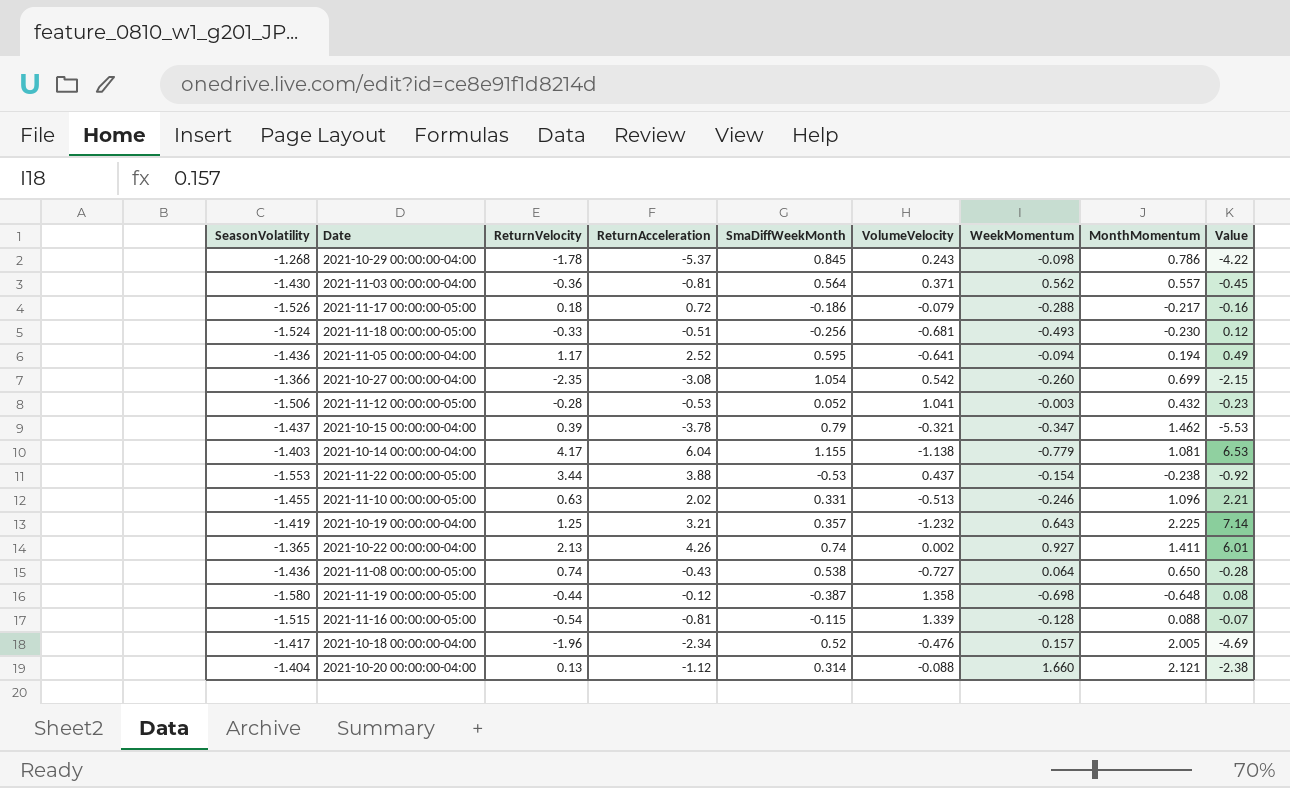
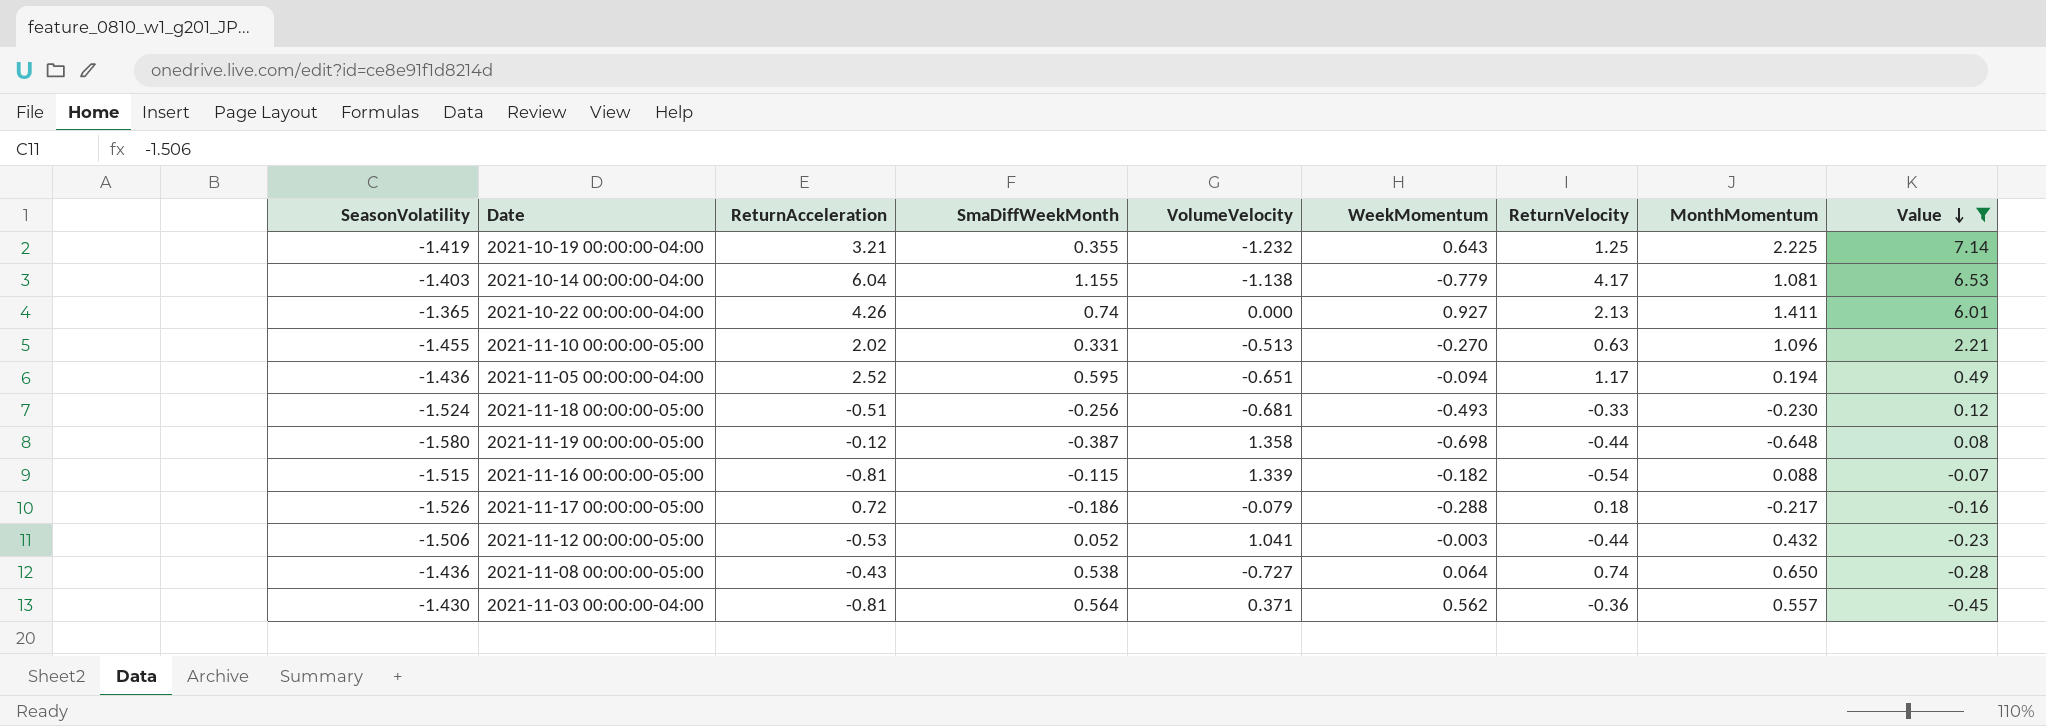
filter: none -> Value >= -0.45
row order: none -> Value descending
column ReturnVelocity | position: 3 -> 7
2021-10-19 00:00:00-04:00 | SmaDiffWeekMonth: 0.357 -> 0.355
2021-10-22 00:00:00-04:00 | VolumeVelocity: 0.002 -> 0.000
2021-11-10 00:00:00-05:00 | WeekMomentum: -0.246 -> -0.270
2021-11-05 00:00:00-04:00 | VolumeVelocity: -0.641 -> -0.651
2021-11-16 00:00:00-05:00 | WeekMomentum: -0.128 -> -0.182
2021-11-12 00:00:00-05:00 | ReturnVelocity: -0.28 -> -0.44

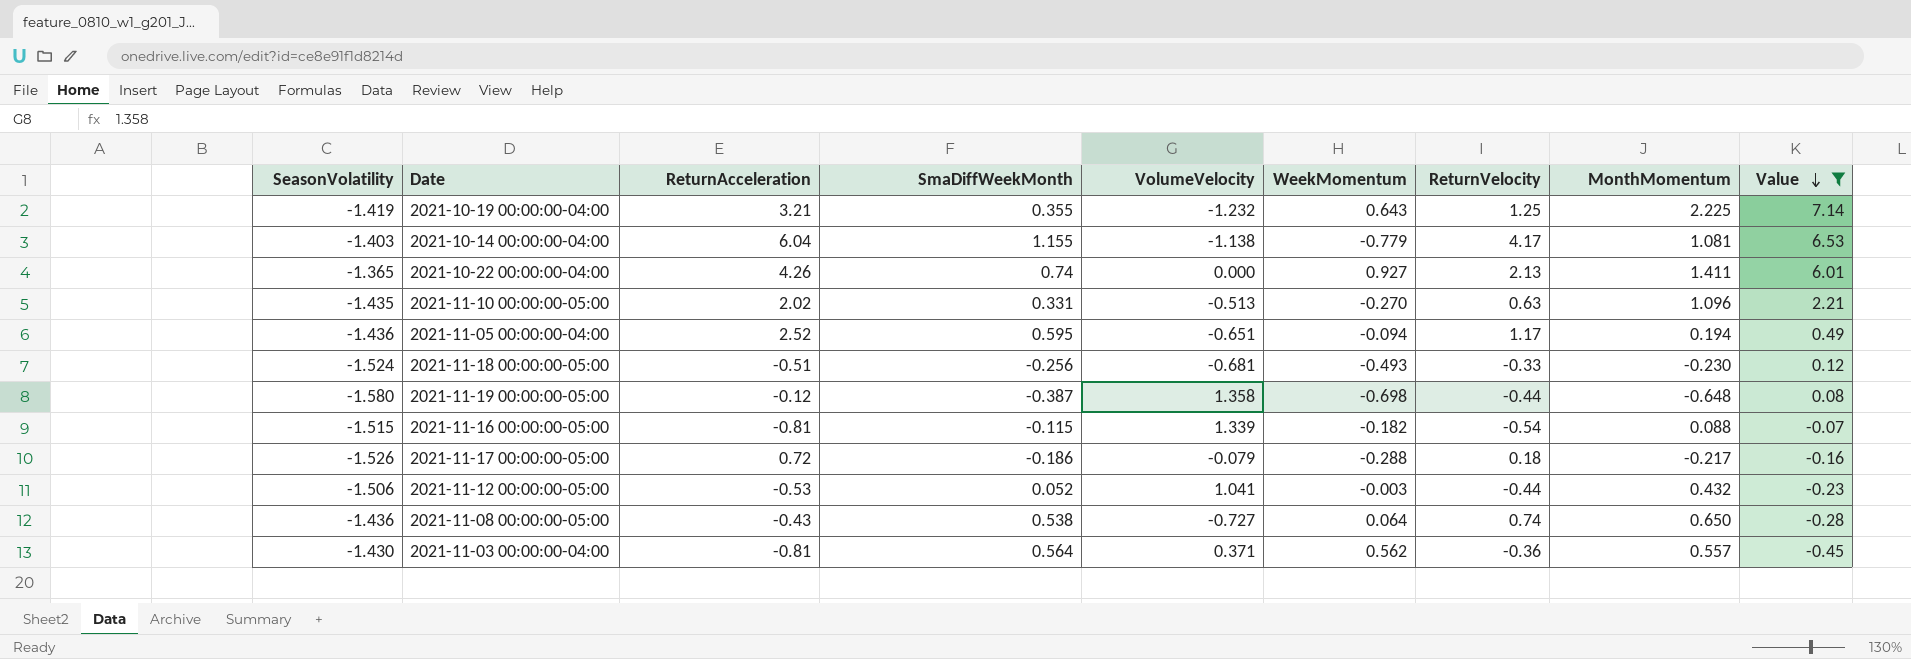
2021-11-10 00:00:00-05:00 | SeasonVolatility: -1.455 -> -1.435

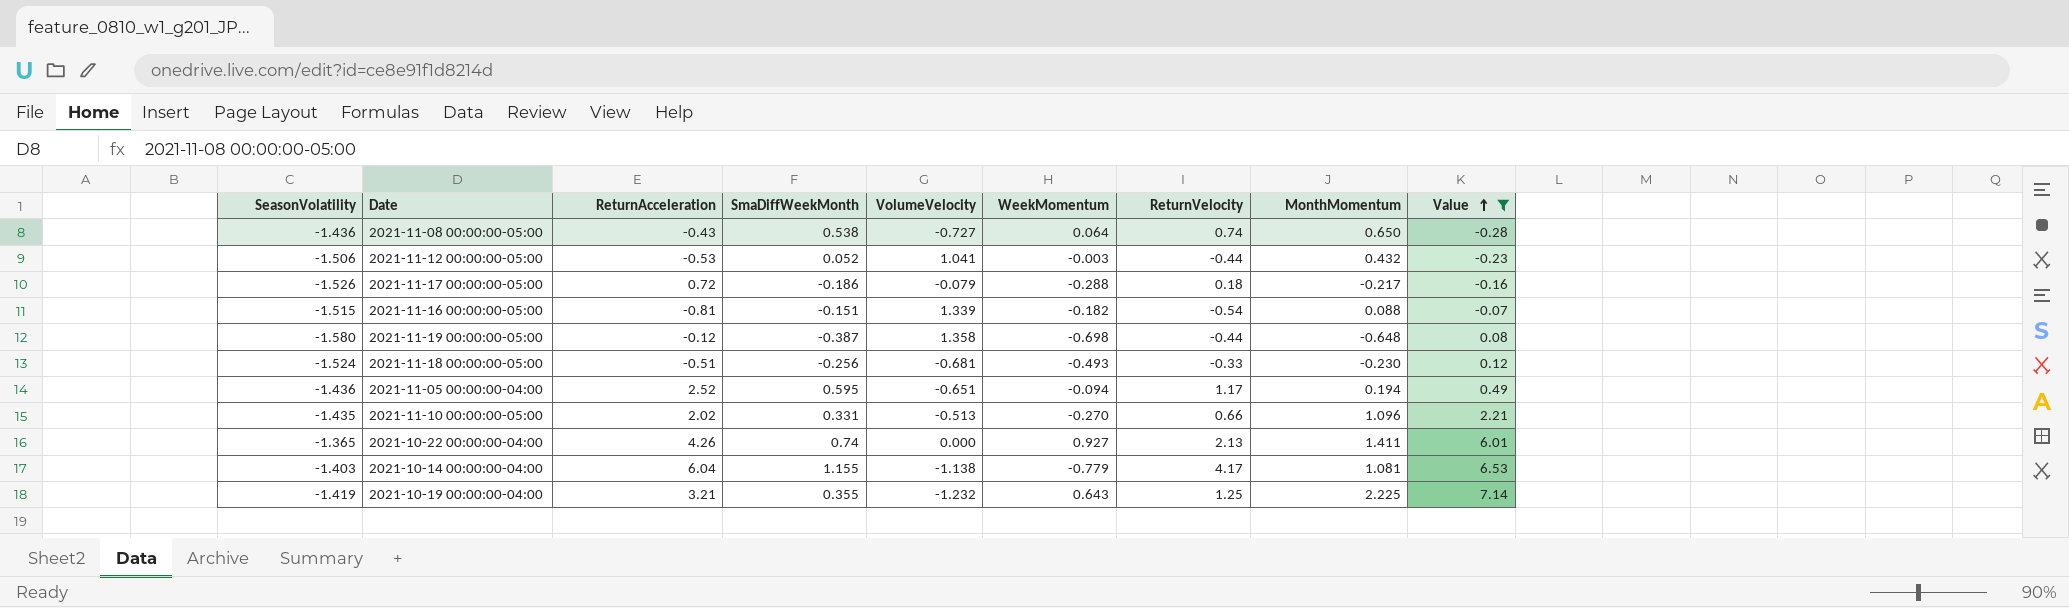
row order: Value descending -> Value ascending
row 2021-11-03 00:00:00-04:00: -1.430 | -0.81 | 0.564 | 0.371 | 0.562 | -0.36 | 0.557 | -0.45 -> none
2021-11-16 00:00:00-05:00 | SmaDiffWeekMonth: -0.115 -> -0.151
2021-11-10 00:00:00-05:00 | ReturnVelocity: 0.63 -> 0.66

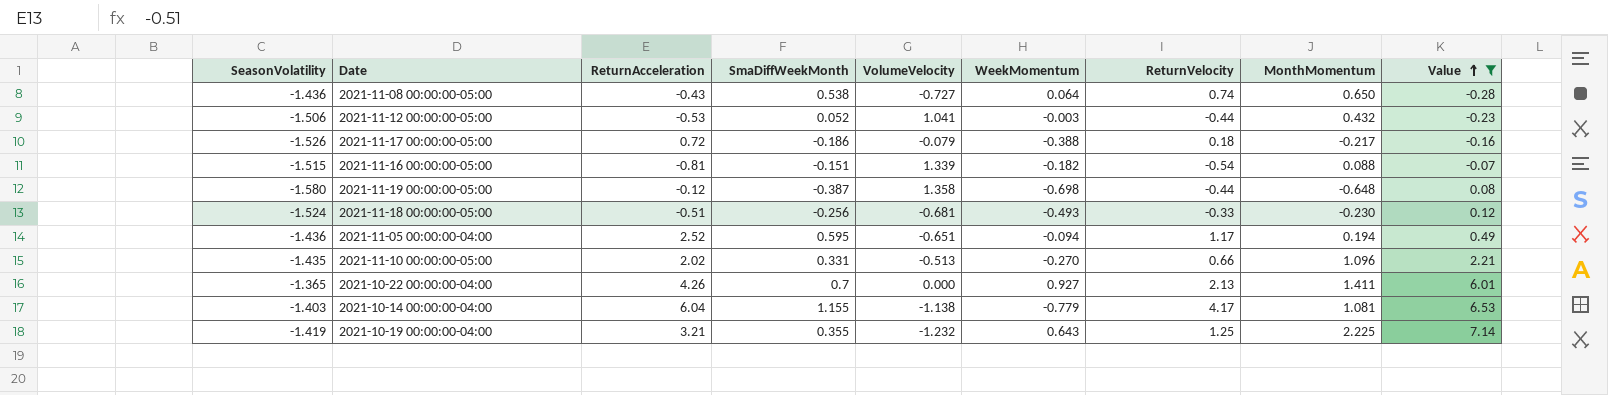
2021-11-17 00:00:00-05:00 | WeekMomentum: -0.288 -> -0.388
2021-10-22 00:00:00-04:00 | SmaDiffWeekMonth: 0.74 -> 0.7

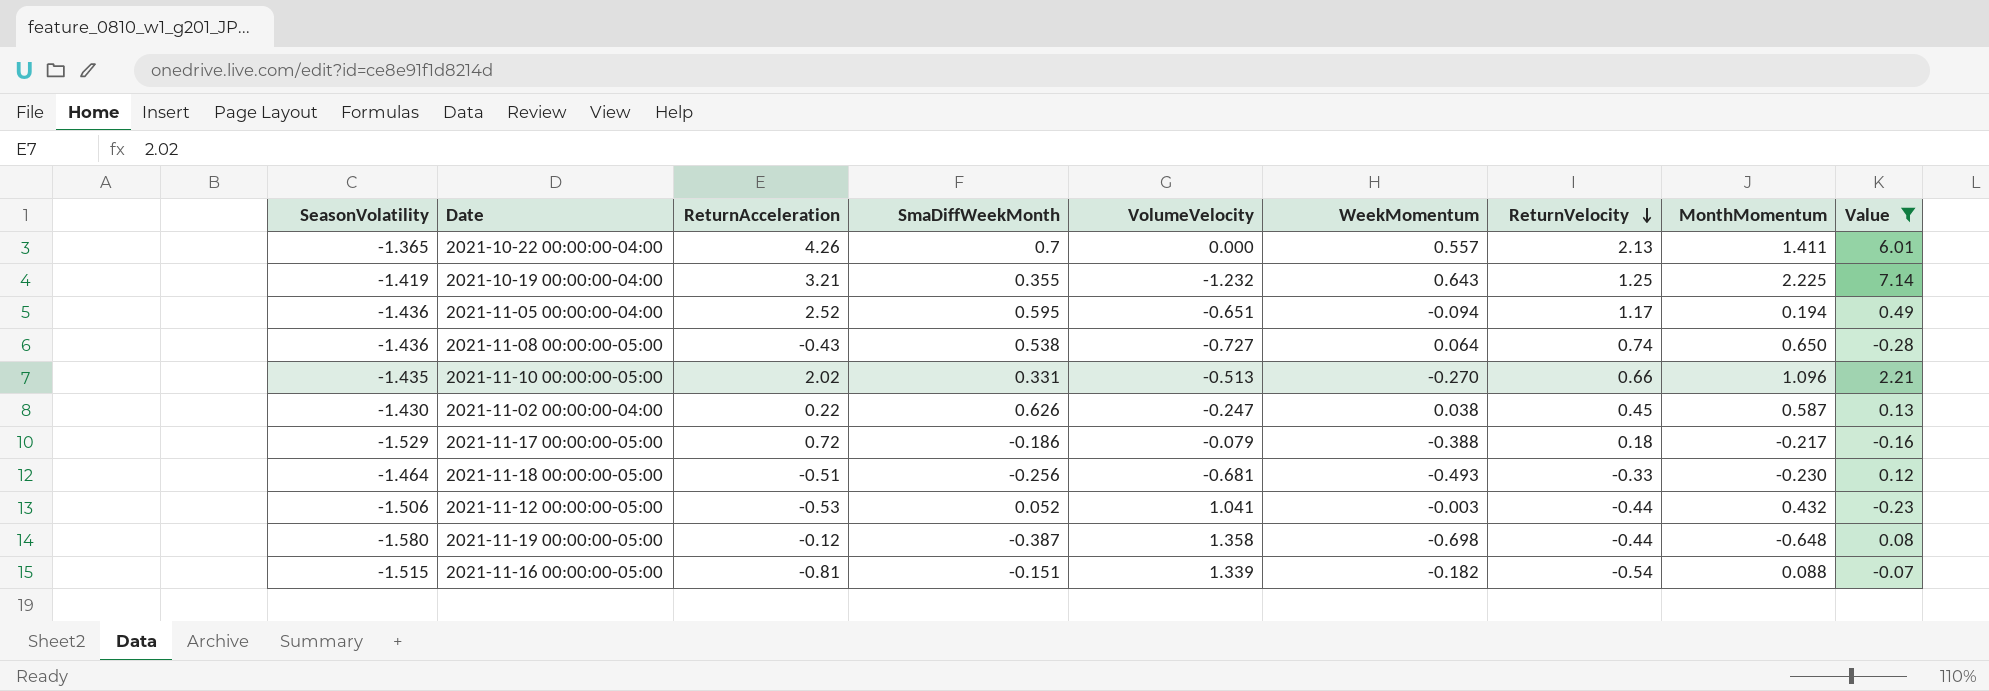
row order: Value ascending -> ReturnVelocity descending
row 2021-10-14 00:00:00-04:00: -1.403 | 6.04 | 1.155 | -1.138 | -0.779 | 4.17 | 1.081 | 6.53 -> none
2021-10-22 00:00:00-04:00 | WeekMomentum: 0.927 -> 0.557
row 2021-11-02 00:00:00-04:00: none -> -1.430 | 0.22 | 0.626 | -0.247 | 0.038 | 0.45 | 0.587 | 0.13
2021-11-17 00:00:00-05:00 | SeasonVolatility: -1.526 -> -1.529
2021-11-18 00:00:00-05:00 | SeasonVolatility: -1.524 -> -1.464

